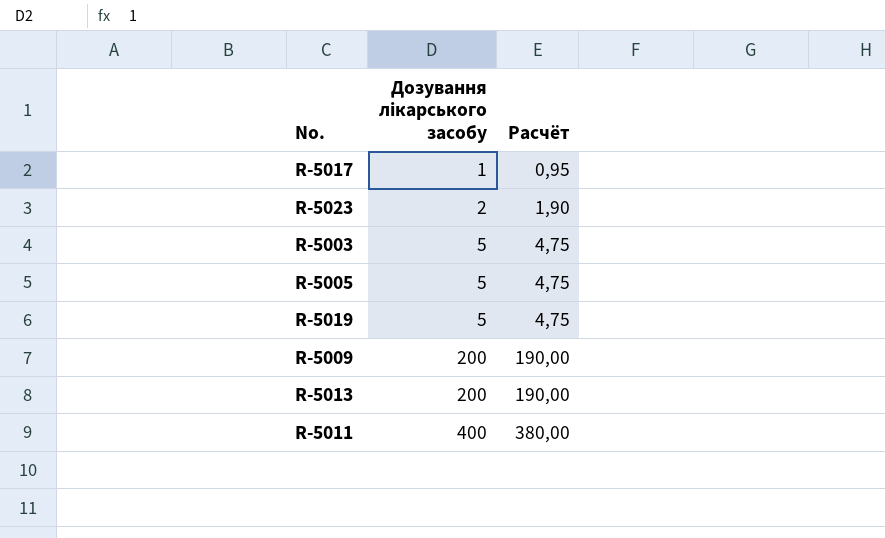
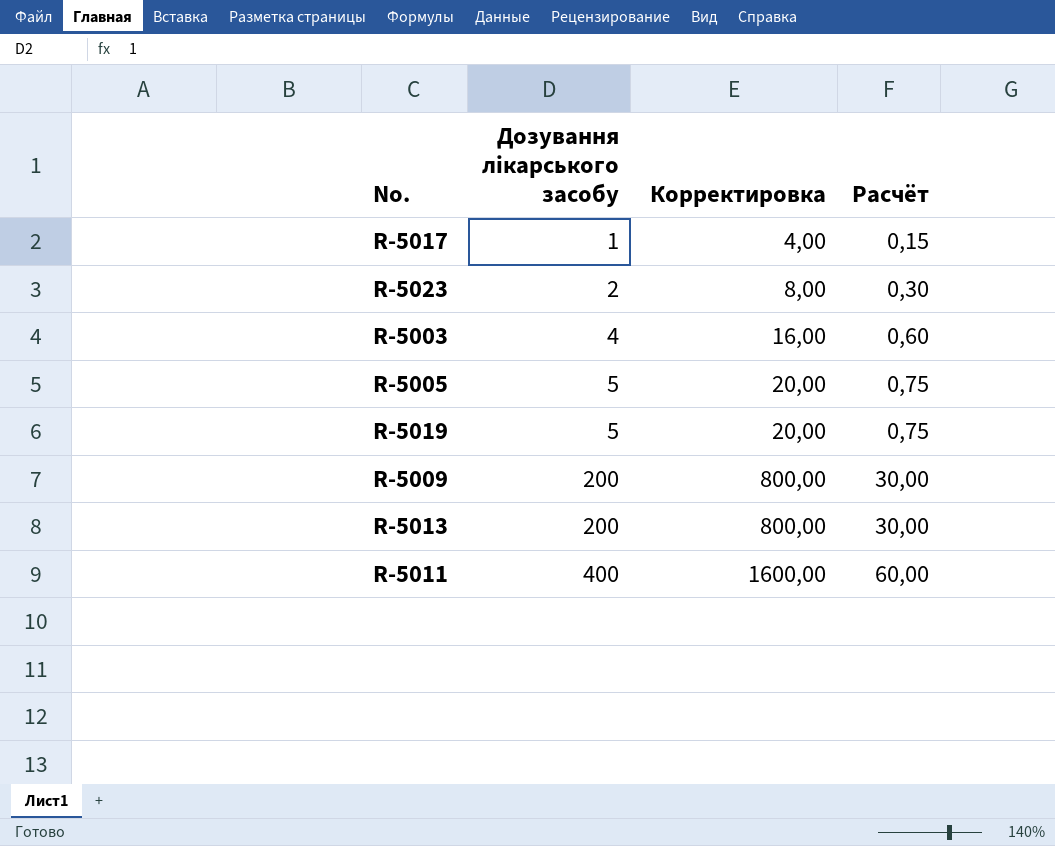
column Корректировка | formula: none -> [Дозування лікарського засобу] * 4
column Расчёт | formula: [Дозування лікарського засобу] * 0,95 -> [Дозування лікарського засобу] * 0,15
R-5003 | Дозування лікарського засобу: 5 -> 4

